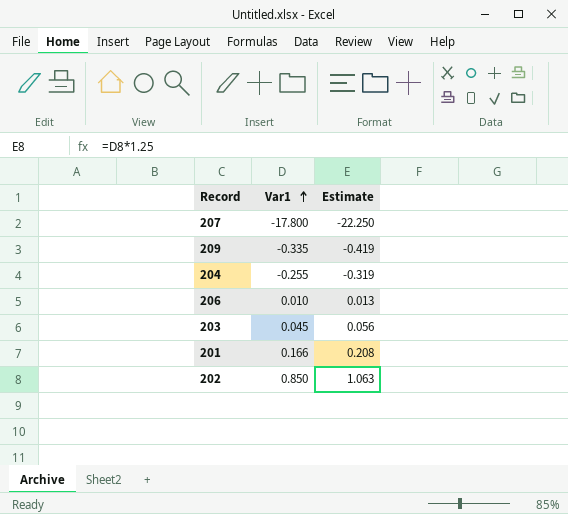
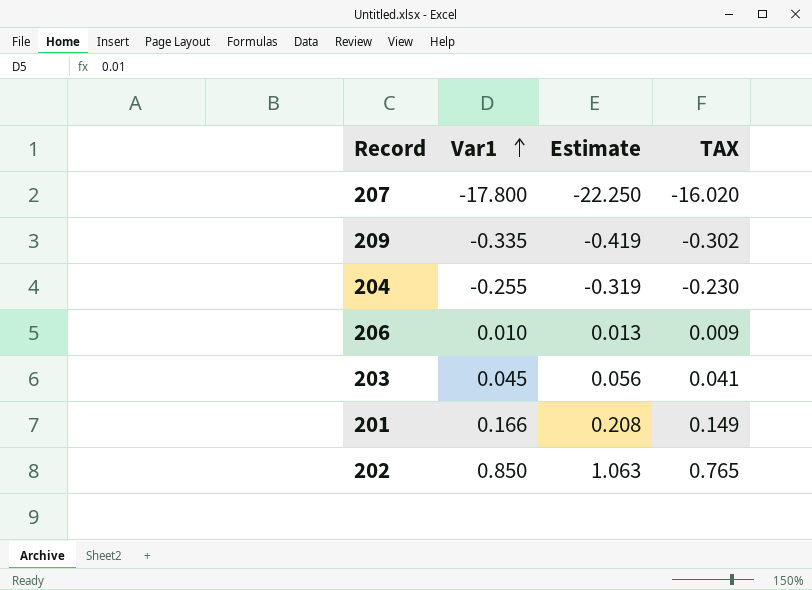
column TAX | formula: none -> [Var1] * 0.9

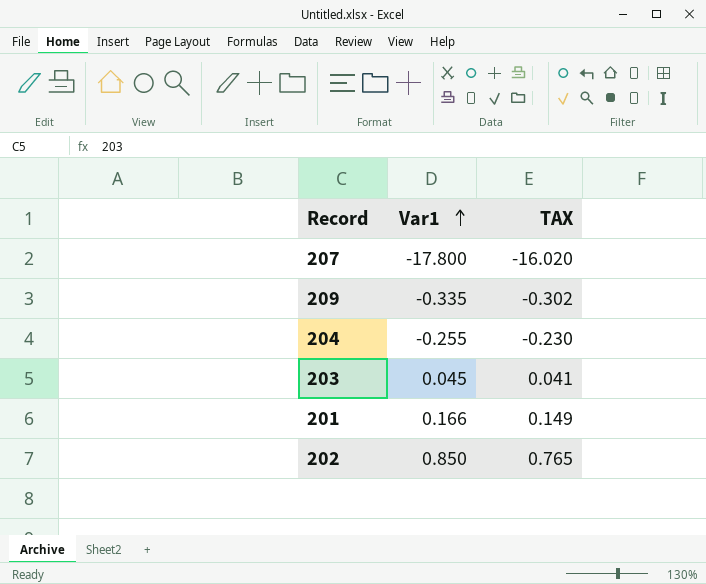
column Estimate | formula: [Var1] * 1.25 -> none
row 206: 0.010 | 0.013 | 0.009 -> none

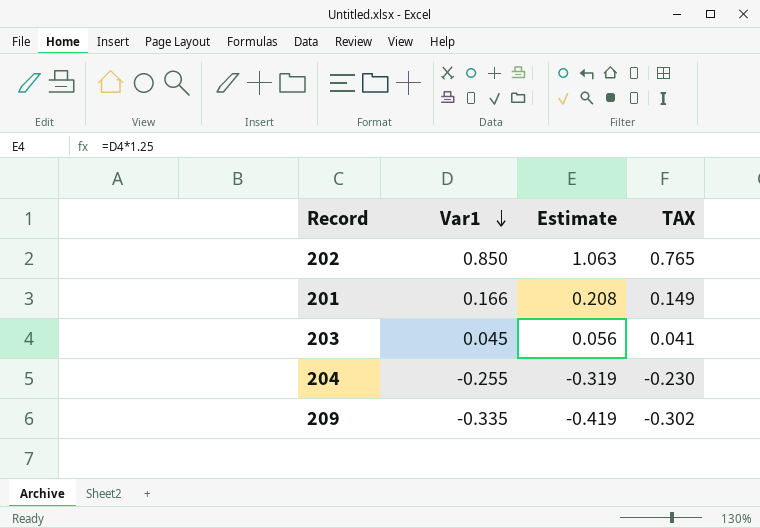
row order: Var1 ascending -> Var1 descending
column Estimate | formula: none -> [Var1] * 1.25
row 207: -17.800 | -16.020 -> none

